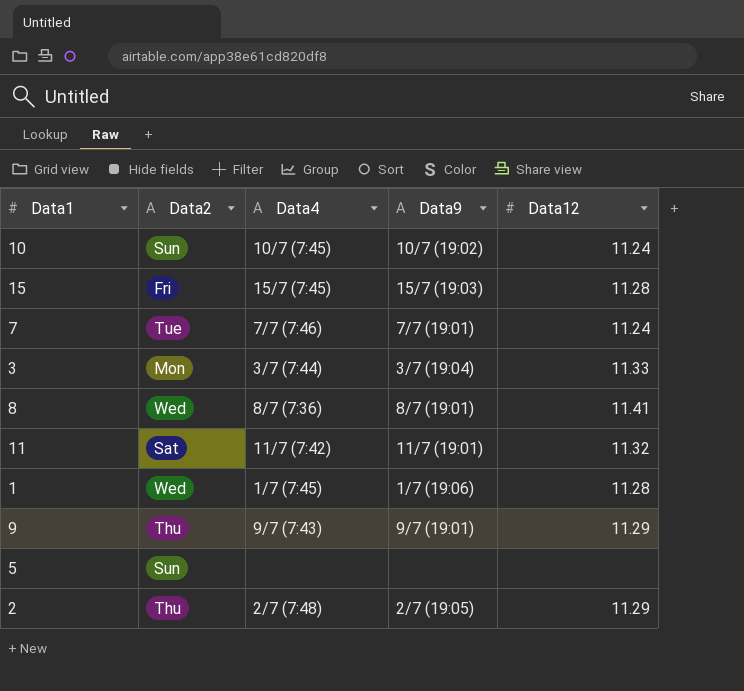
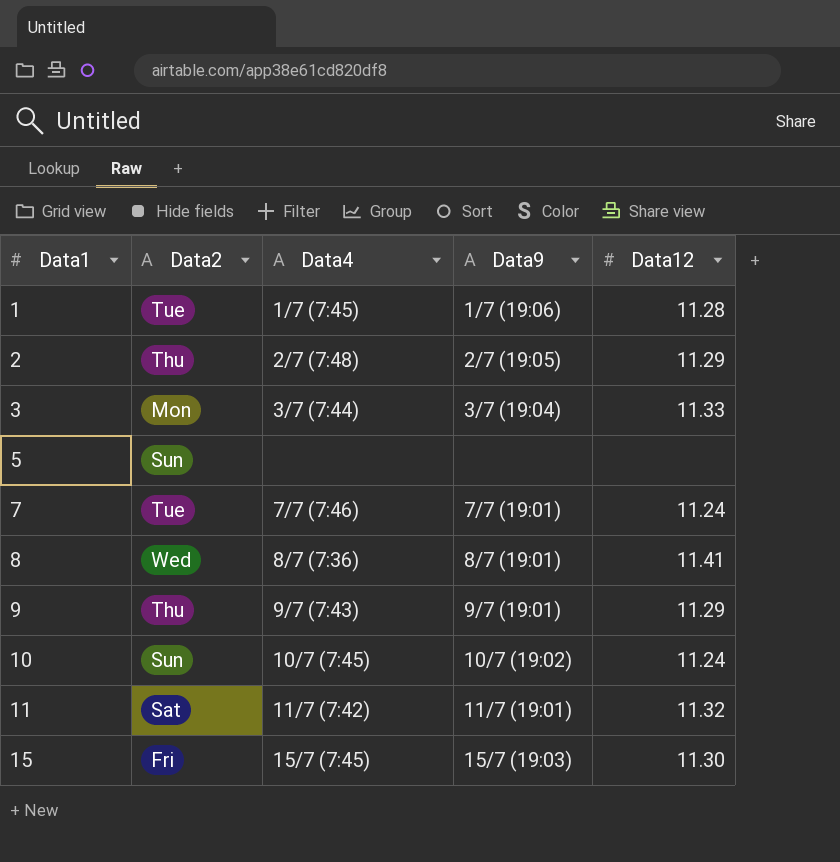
row order: none -> Data1 ascending
1 | Data2: Wed -> Tue
15 | Data12: 11.28 -> 11.30

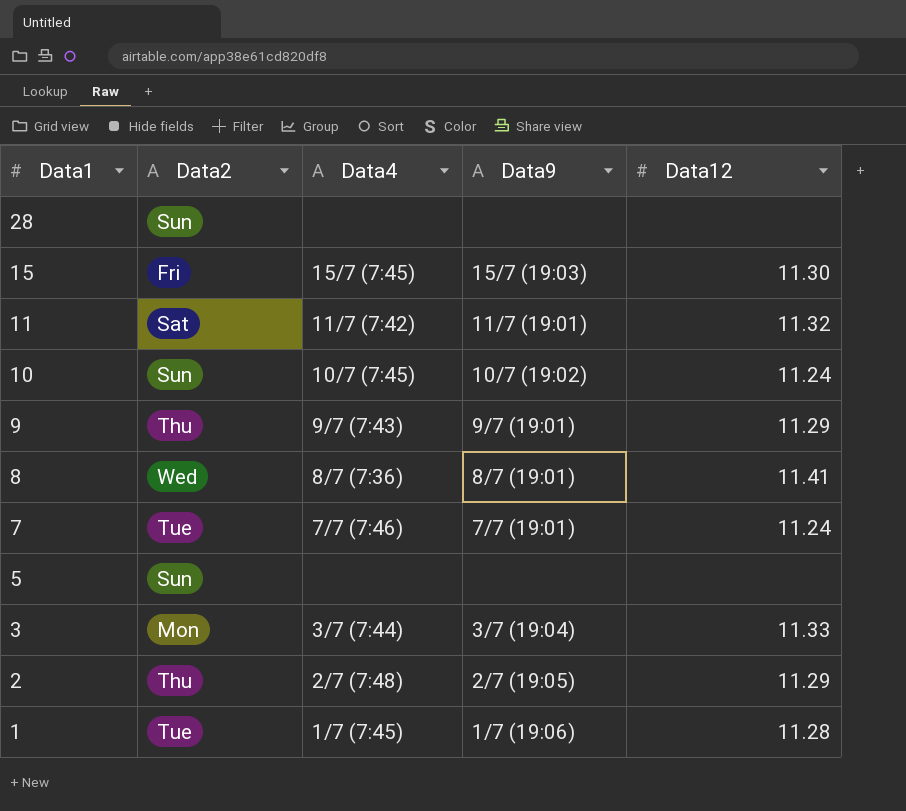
row order: Data1 ascending -> Data1 descending
row 28: none -> Sun | none | none | none

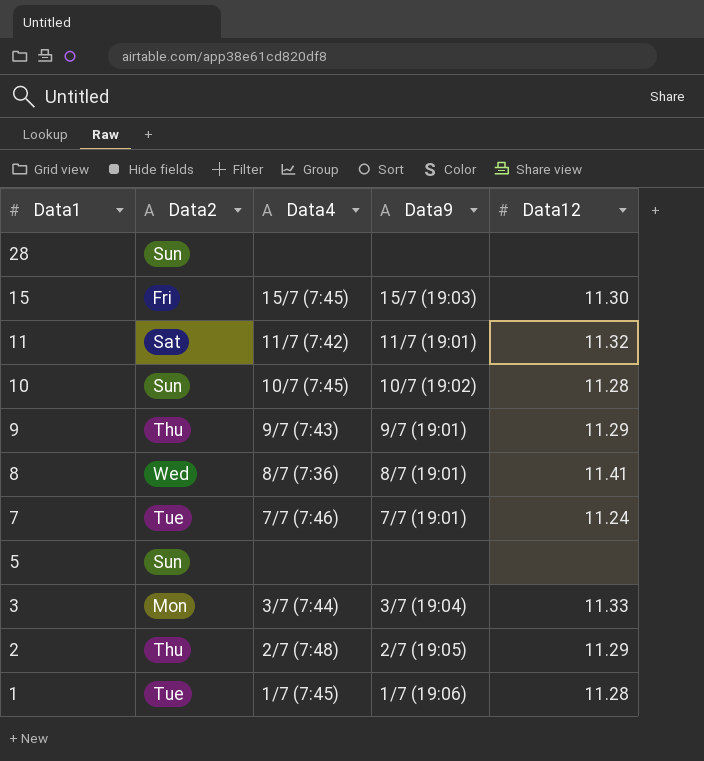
10 | Data12: 11.24 -> 11.28

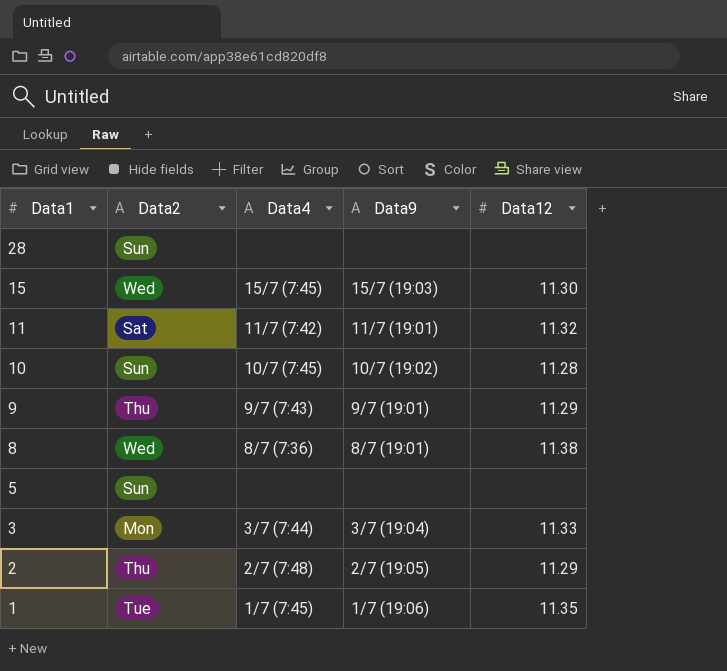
row 7: Tue | 7/7 (7:46) | 7/7 (19:01) | 11.24 -> none
15 | Data2: Fri -> Wed
8 | Data12: 11.41 -> 11.38
1 | Data12: 11.28 -> 11.35

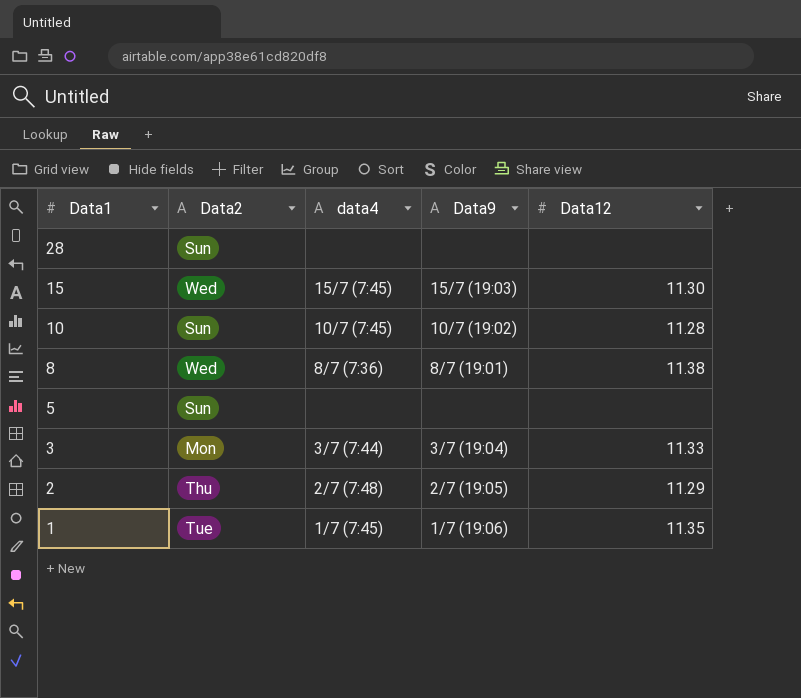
column name: Data4 -> data4
row 11: Sat | 11/7 (7:42) | 11/7 (19:01) | 11.32 -> none
row 9: Thu | 9/7 (7:43) | 9/7 (19:01) | 11.29 -> none

